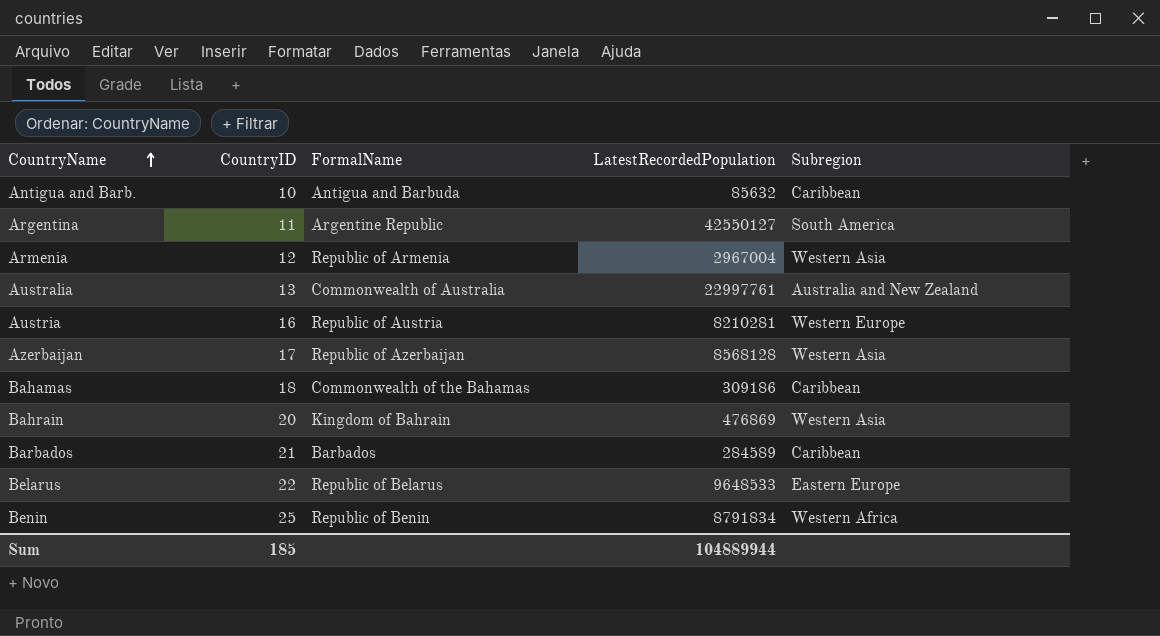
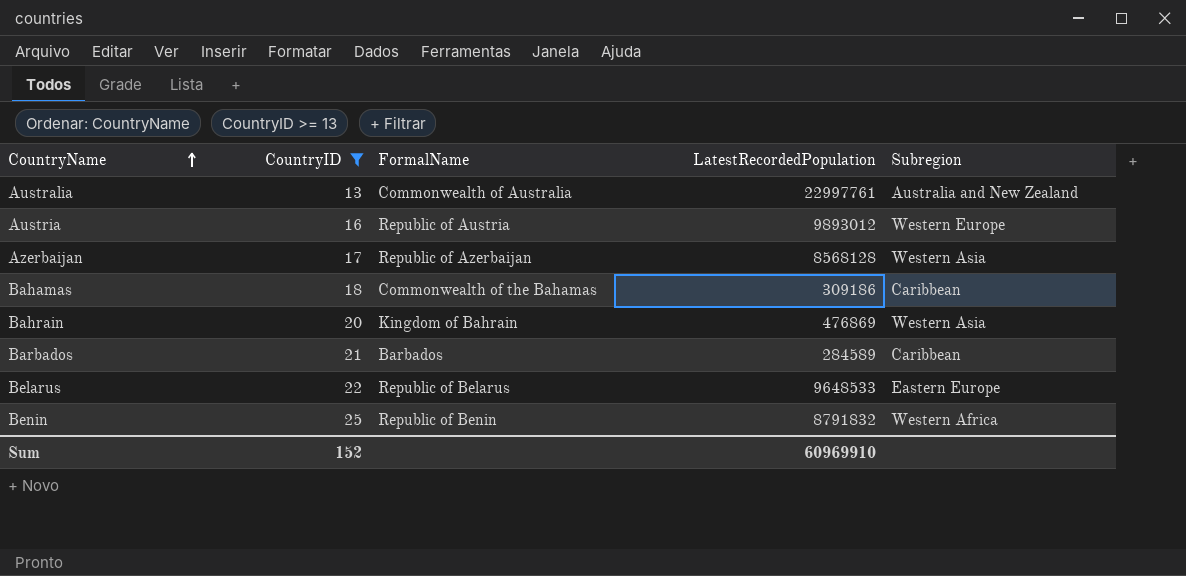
filter: none -> CountryID >= 13
Austria | LatestRecordedPopulation: 8210281 -> 9893012
Benin | LatestRecordedPopulation: 8791834 -> 8791832
Sum | CountryID: 185 -> 152
Sum | LatestRecordedPopulation: 104889944 -> 60969910

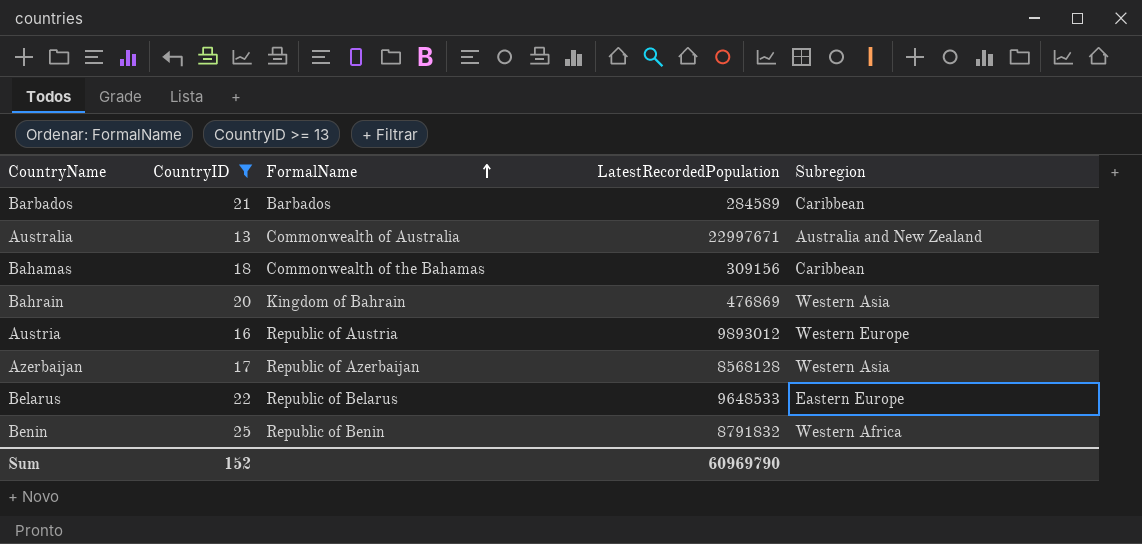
row order: CountryName ascending -> FormalName ascending
Australia | LatestRecordedPopulation: 22997761 -> 22997671
Bahamas | LatestRecordedPopulation: 309186 -> 309156
Sum | LatestRecordedPopulation: 60969910 -> 60969790

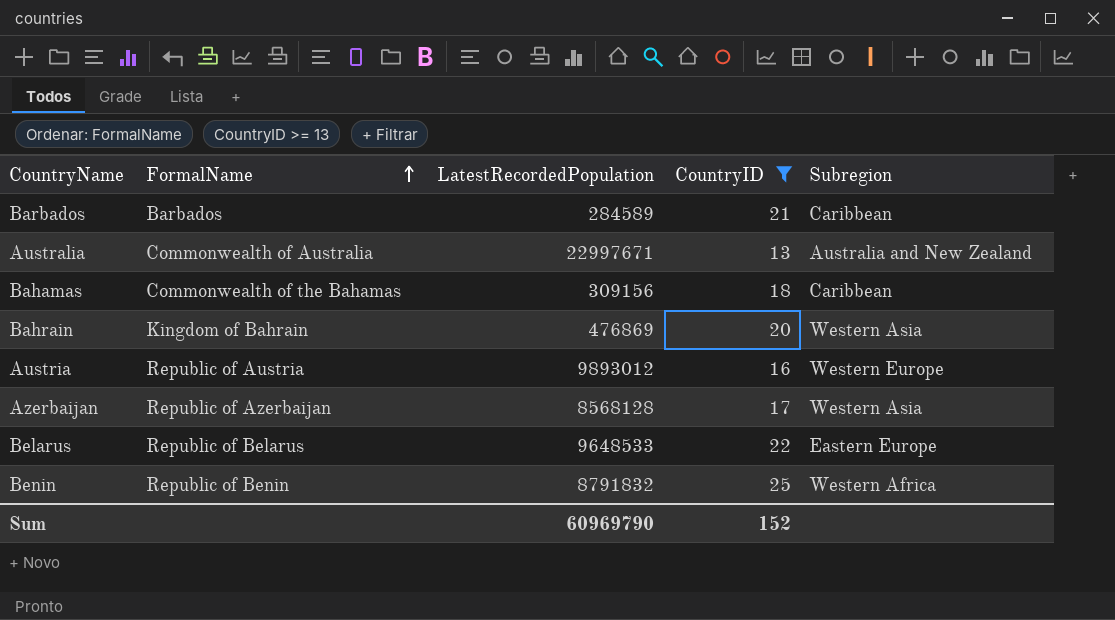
column CountryID | position: 2 -> 4

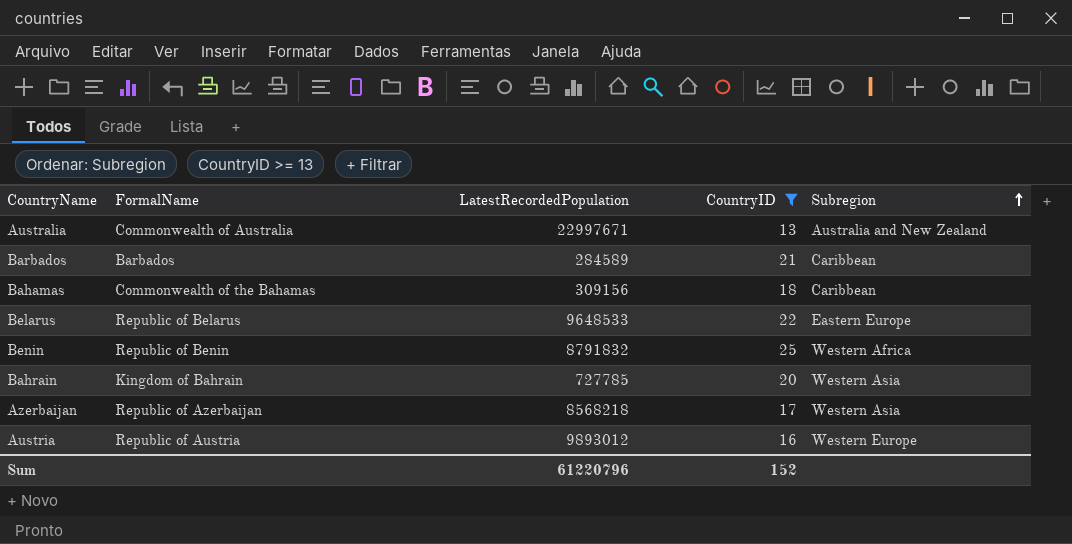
row order: FormalName ascending -> Subregion ascending
Bahrain | LatestRecordedPopulation: 476869 -> 727785
Azerbaijan | LatestRecordedPopulation: 8568128 -> 8568218
Sum | LatestRecordedPopulation: 60969790 -> 61220796

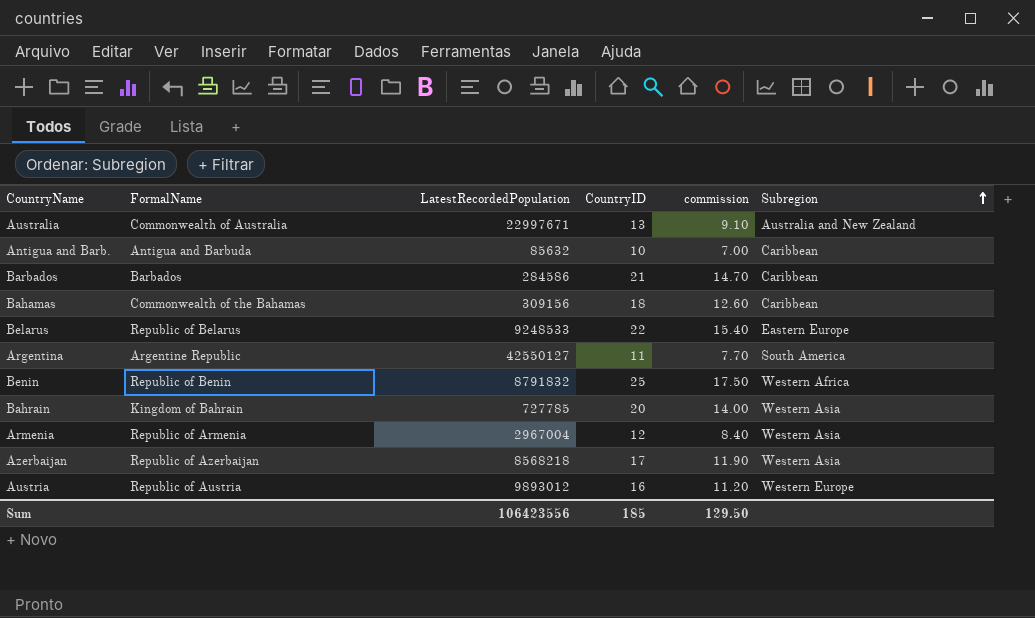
filter: CountryID >= 13 -> none
column commission | formula: none -> [CountryID] * 0.7
Barbados | LatestRecordedPopulation: 284589 -> 284586
Belarus | LatestRecordedPopulation: 9648533 -> 9248533
Sum | LatestRecordedPopulation: 61220796 -> 106423556
Sum | CountryID: 152 -> 185

